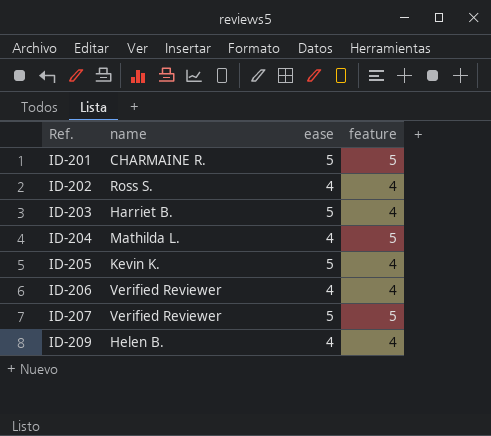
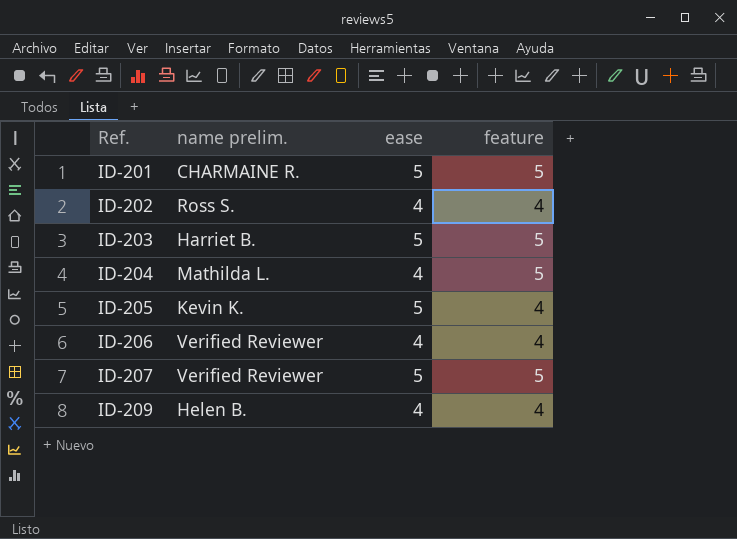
column name: name -> name prelim.
ID-203 | feature: 4 -> 5

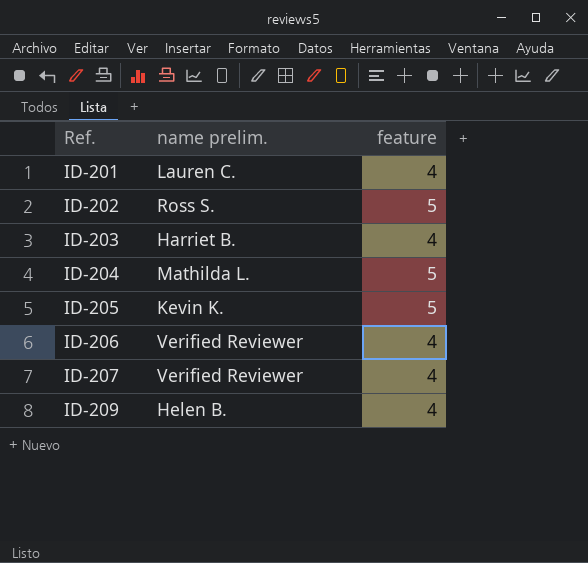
column ease | position: 3 -> none
ID-201 | name prelim.: CHARMAINE R. -> Lauren C.
ID-201 | feature: 5 -> 4
ID-202 | feature: 4 -> 5
ID-203 | feature: 5 -> 4
ID-205 | feature: 4 -> 5
ID-207 | feature: 5 -> 4

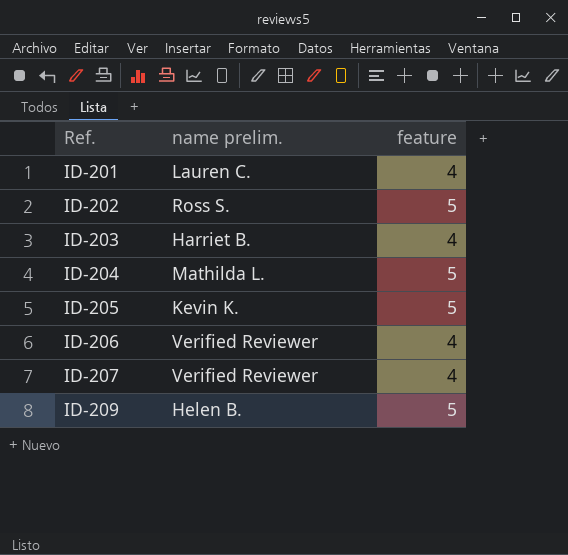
ID-209 | feature: 4 -> 5

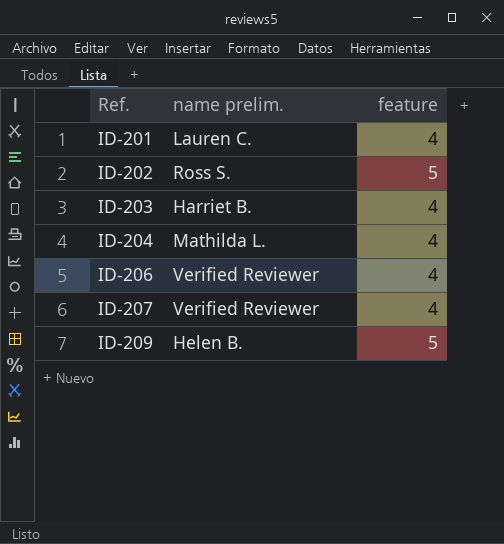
row ID-205: Kevin K. | 5 -> none
ID-204 | feature: 5 -> 4

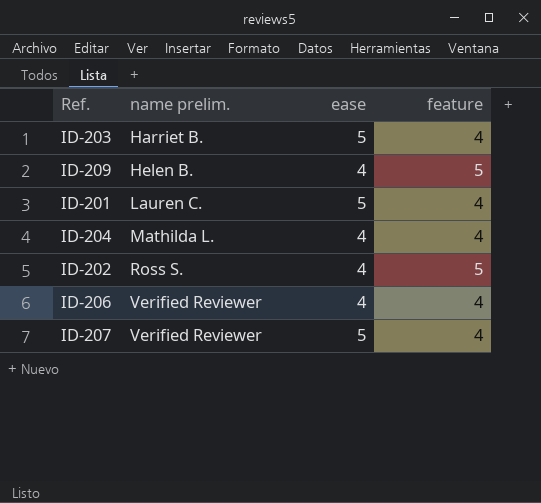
row order: Ref. ascending -> name prelim. ascending
column ease | position: none -> 3

